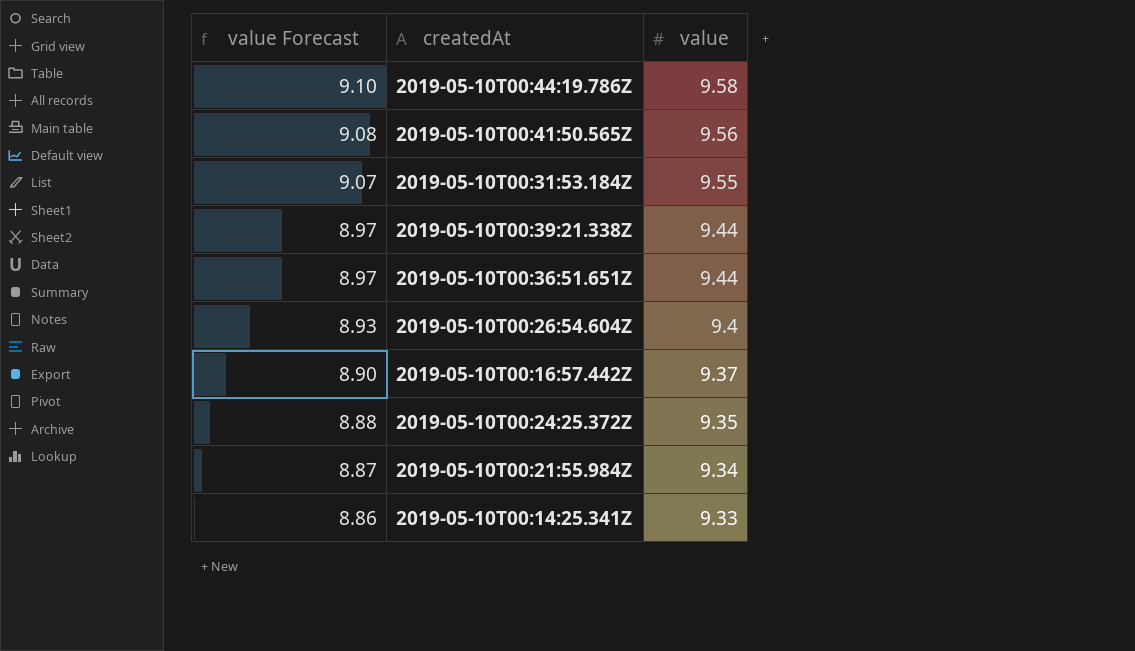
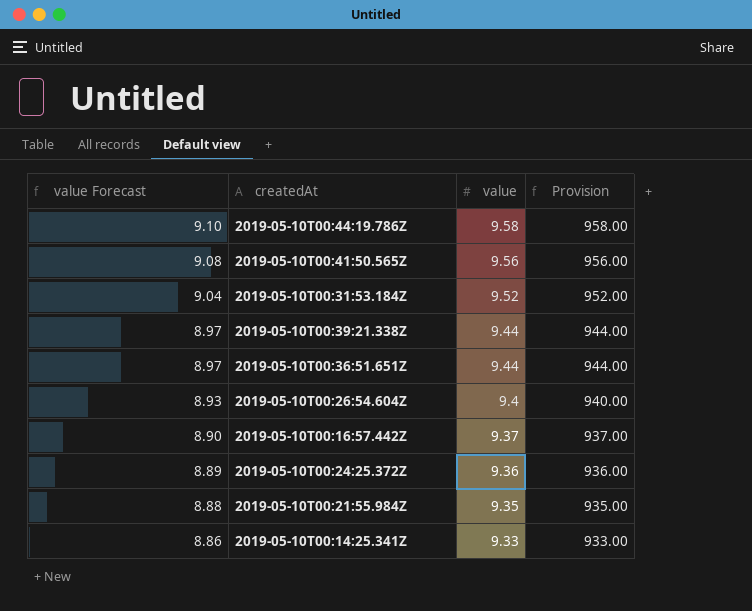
column Provision | formula: none -> [value] * 100
2019-05-10T00:31:53.184Z | value Forecast: 9.07 -> 9.04
2019-05-10T00:31:53.184Z | value: 9.55 -> 9.52
2019-05-10T00:24:25.372Z | value Forecast: 8.88 -> 8.89
2019-05-10T00:24:25.372Z | value: 9.35 -> 9.36
2019-05-10T00:21:55.984Z | value Forecast: 8.87 -> 8.88
2019-05-10T00:21:55.984Z | value: 9.34 -> 9.35

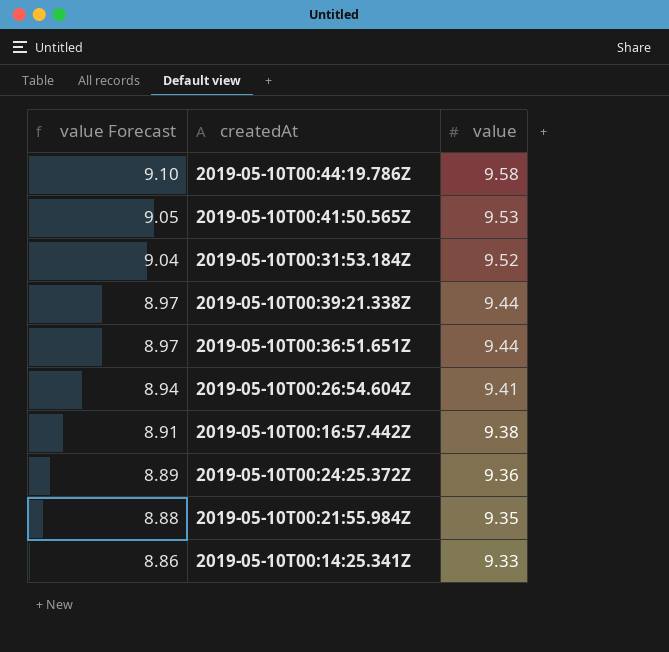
column Provision | formula: [value] * 100 -> none
2019-05-10T00:41:50.565Z | value Forecast: 9.08 -> 9.05
2019-05-10T00:41:50.565Z | value: 9.56 -> 9.53
2019-05-10T00:26:54.604Z | value Forecast: 8.93 -> 8.94
2019-05-10T00:26:54.604Z | value: 9.4 -> 9.41
2019-05-10T00:16:57.442Z | value Forecast: 8.90 -> 8.91
2019-05-10T00:16:57.442Z | value: 9.37 -> 9.38

